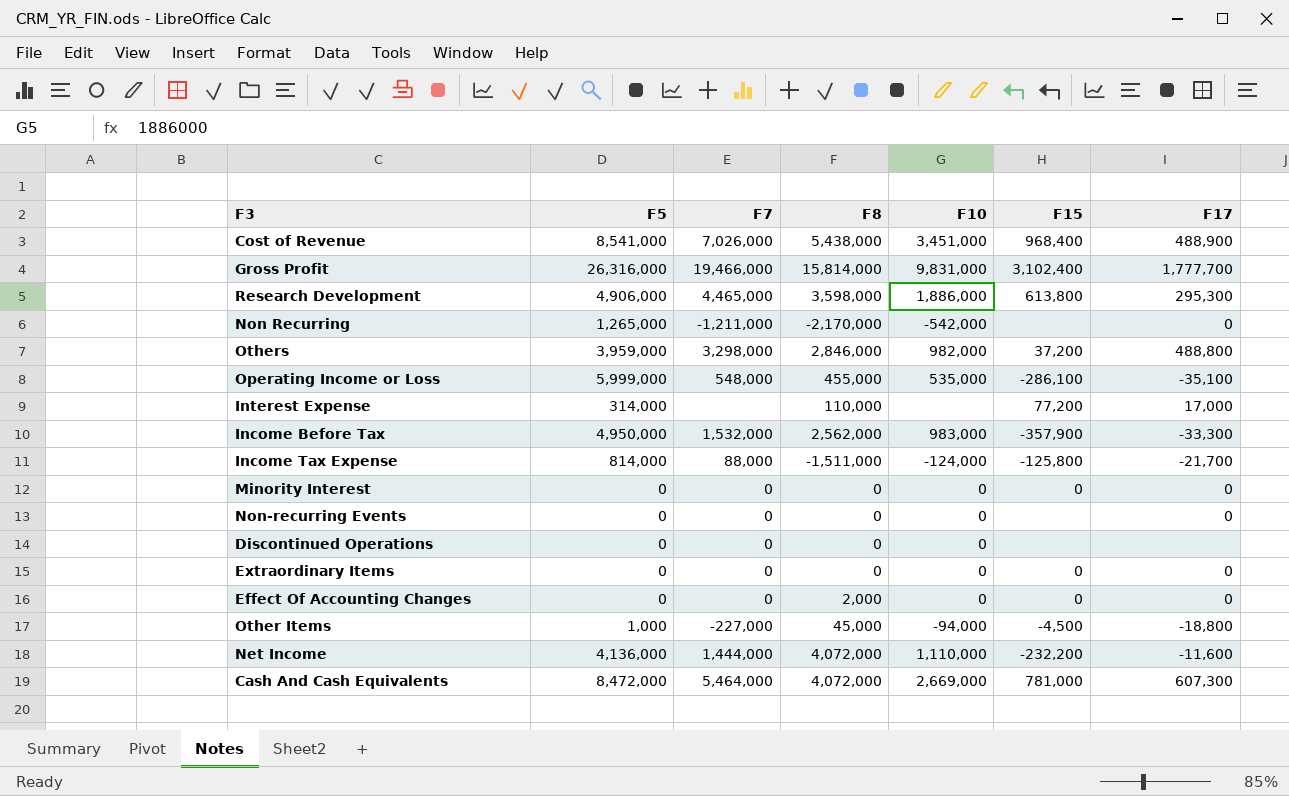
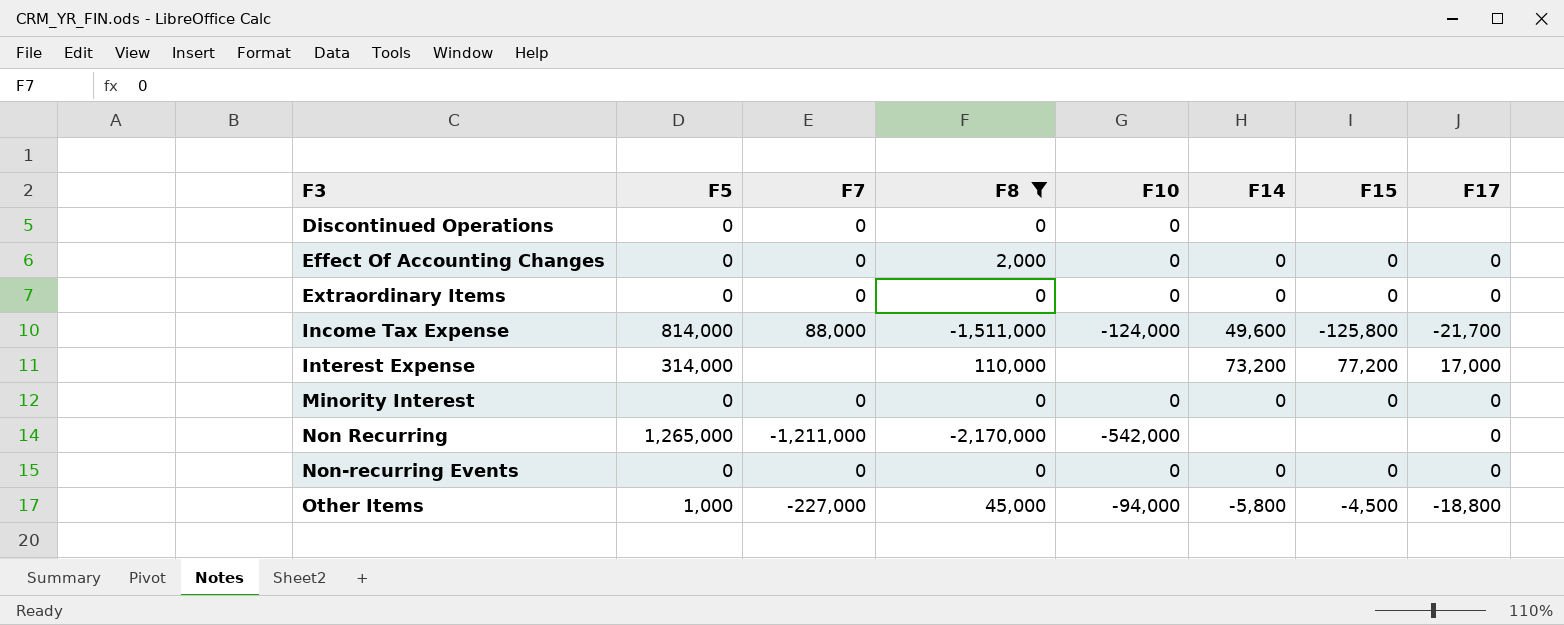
filter: none -> F8 <= 110,000
row order: none -> F3 ascending
column F14 | position: none -> 6
Non-recurring Events | F15: none -> 0

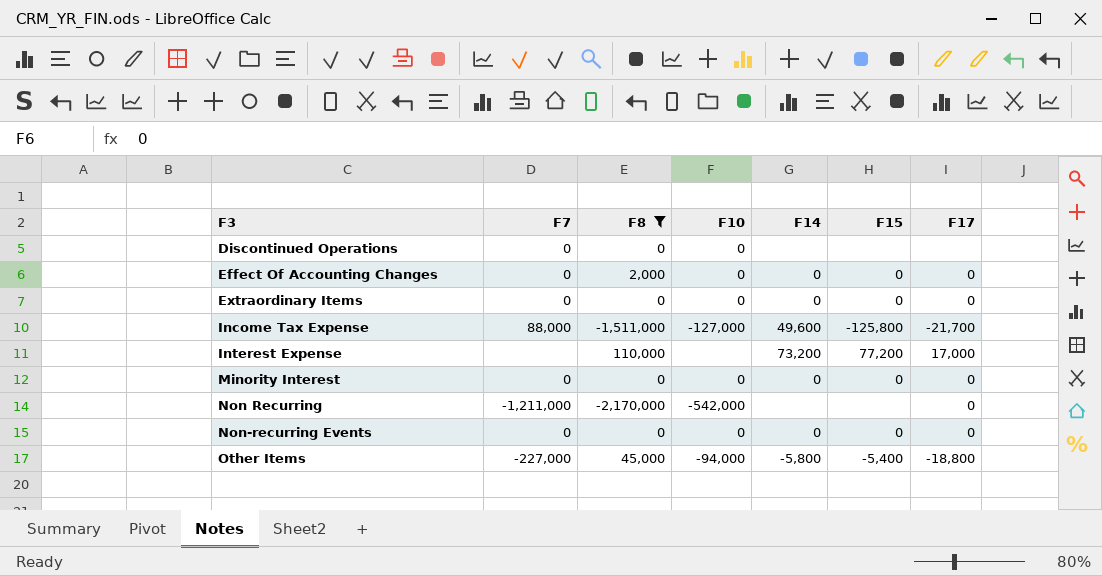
column F5 | position: 2 -> none
Income Tax Expense | F10: -124,000 -> -127,000
Other Items | F15: -4,500 -> -5,400

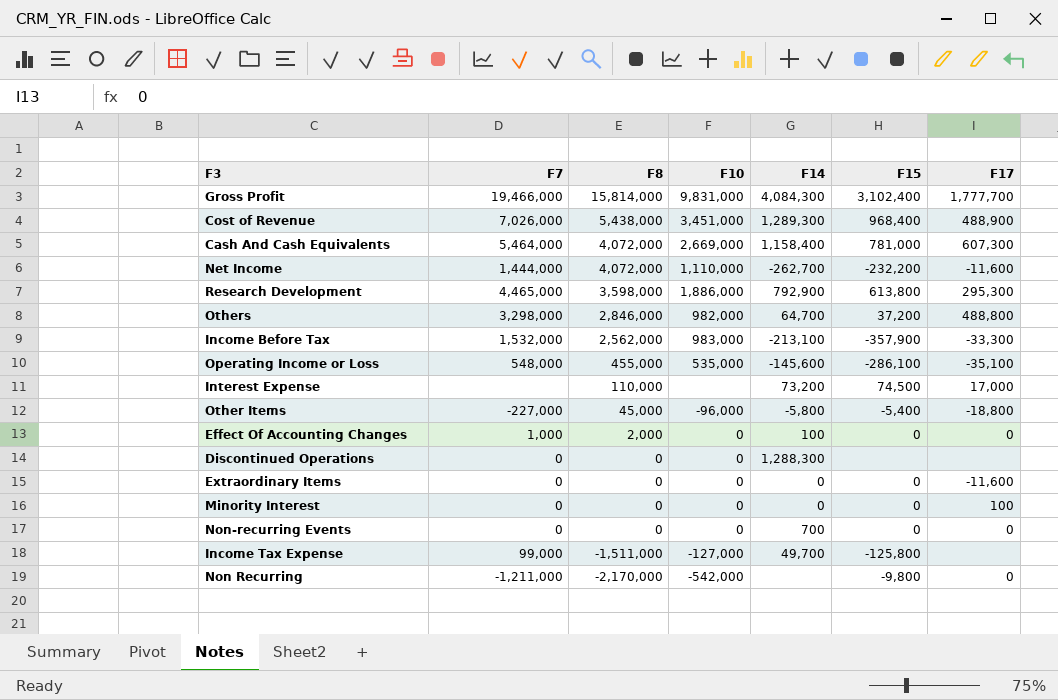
filter: F8 <= 110,000 -> none
row order: F3 ascending -> F8 descending
Interest Expense | F15: 77,200 -> 74,500
Other Items | F10: -94,000 -> -96,000
Effect Of Accounting Changes | F7: 0 -> 1,000
Effect Of Accounting Changes | F14: 0 -> 100
Discontinued Operations | F14: none -> 1,288,300
Extraordinary Items | F17: 0 -> -11,600
Minority Interest | F17: 0 -> 100
Non-recurring Events | F14: 0 -> 700
Income Tax Expense | F7: 88,000 -> 99,000
Income Tax Expense | F14: 49,600 -> 49,700
Income Tax Expense | F17: -21,700 -> none
Non Recurring | F15: none -> -9,800

